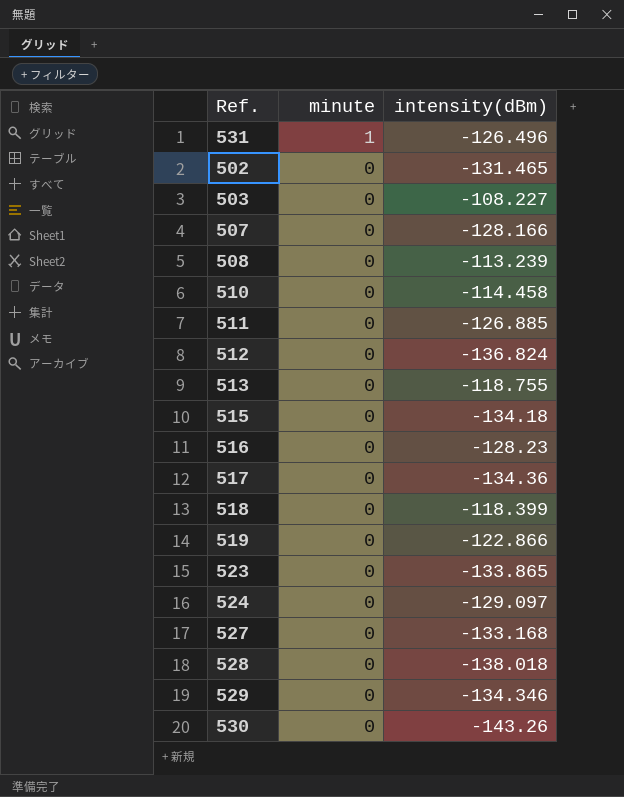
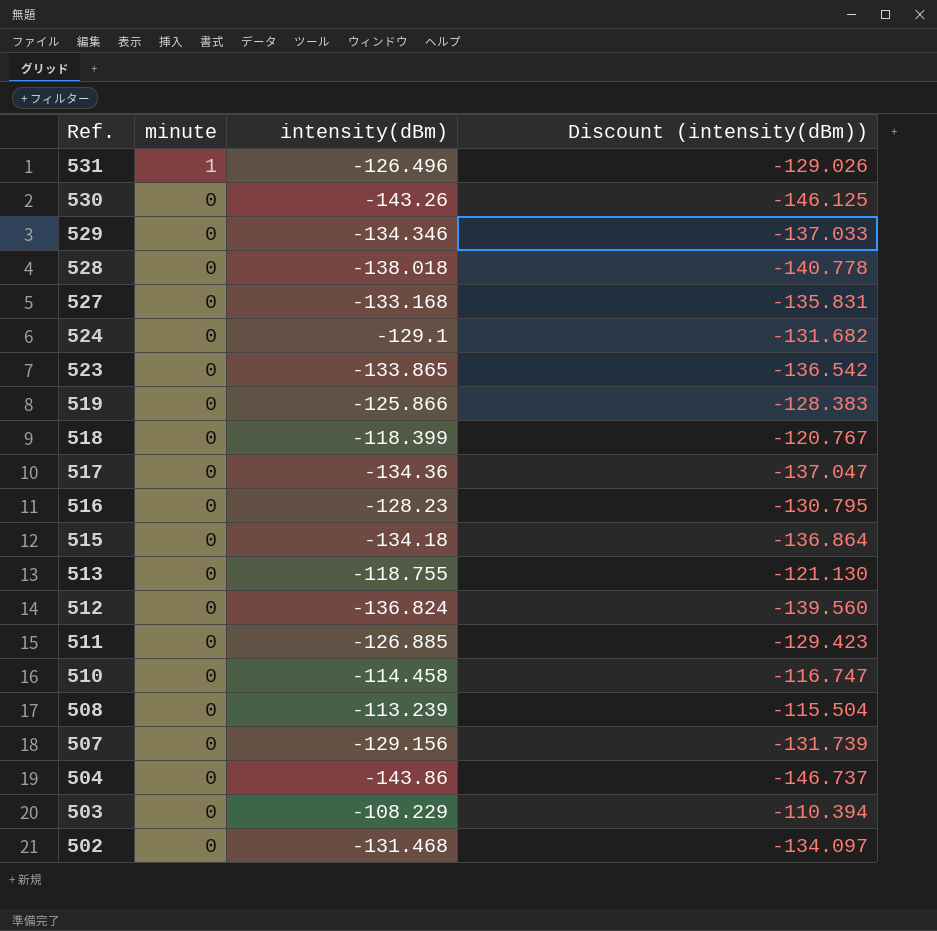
row order: minute descending -> Ref. descending
column Discount (intensity(dBm)) | formula: none -> [intensity(dBm)] * 1.02
524 | intensity(dBm): -129.097 -> -129.1
519 | intensity(dBm): -122.866 -> -125.866
507 | intensity(dBm): -128.166 -> -129.156
row 504: none -> 0 | -143.86 | -146.737
503 | intensity(dBm): -108.227 -> -108.229
502 | intensity(dBm): -131.465 -> -131.468

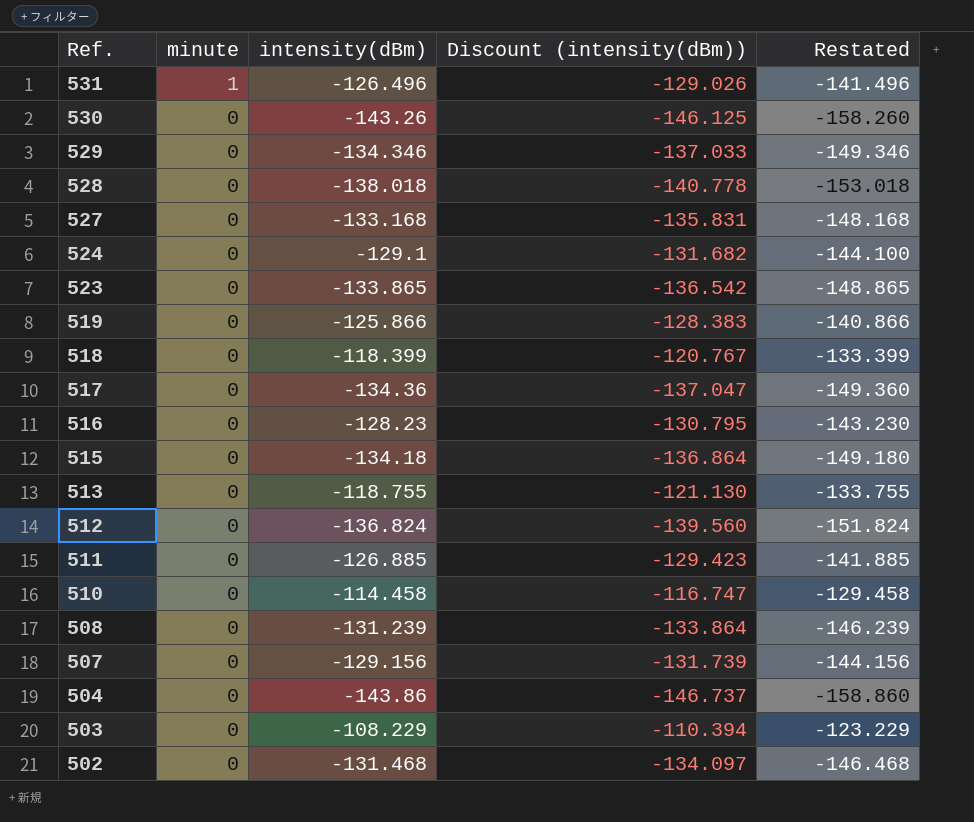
column Restated | formula: none -> [intensity(dBm)] - 15
508 | intensity(dBm): -113.239 -> -131.239
508 | Discount (intensity(dBm)): -115.504 -> -133.864

